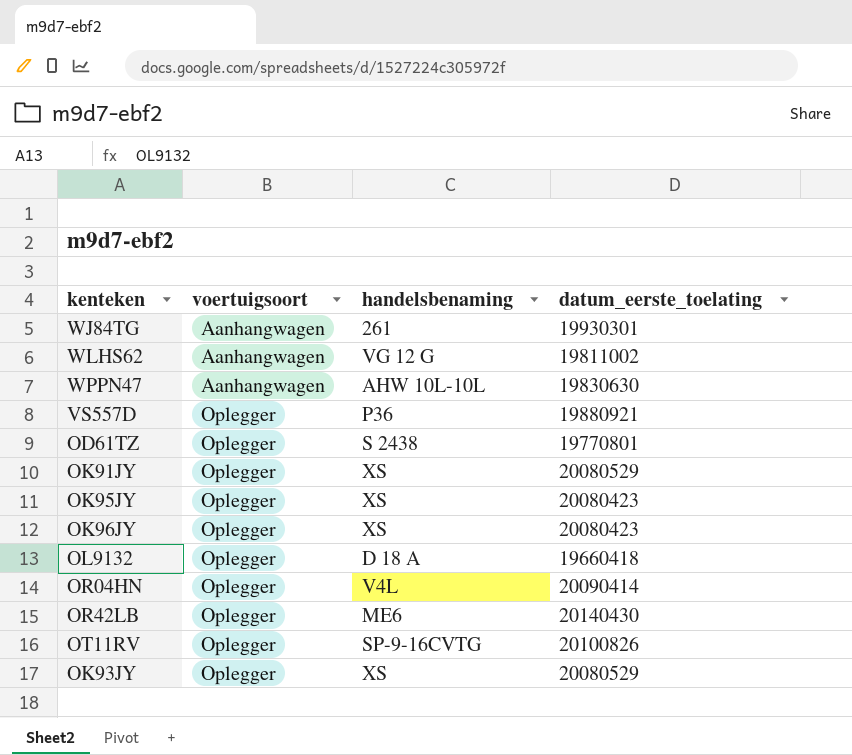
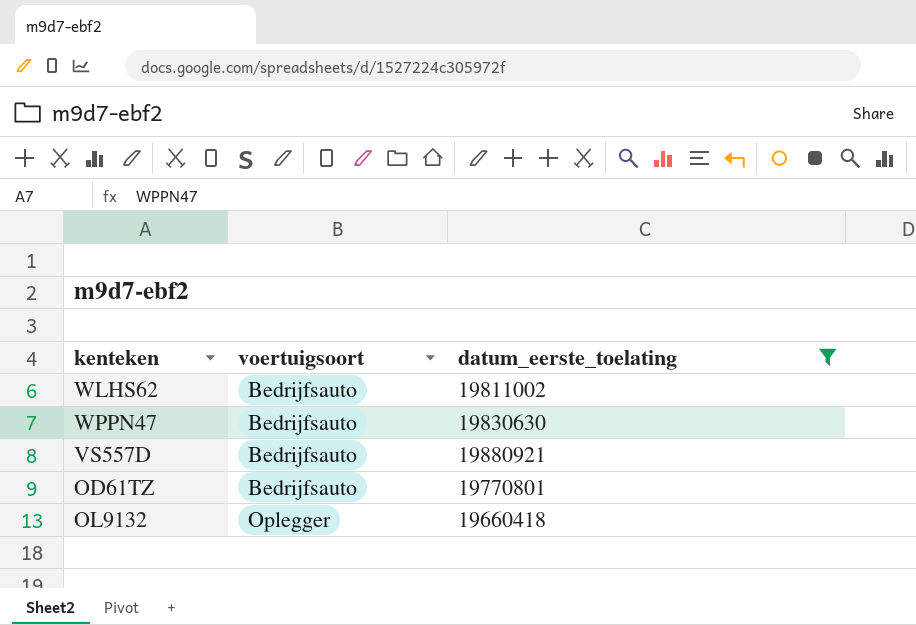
filter: none -> datum_eerste_toelating <= 19880921
column handelsbenaming | position: 3 -> none
WLHS62 | voertuigsoort: Aanhangwagen -> Bedrijfsauto
WPPN47 | voertuigsoort: Aanhangwagen -> Bedrijfsauto
VS557D | voertuigsoort: Oplegger -> Bedrijfsauto
OD61TZ | voertuigsoort: Oplegger -> Bedrijfsauto

